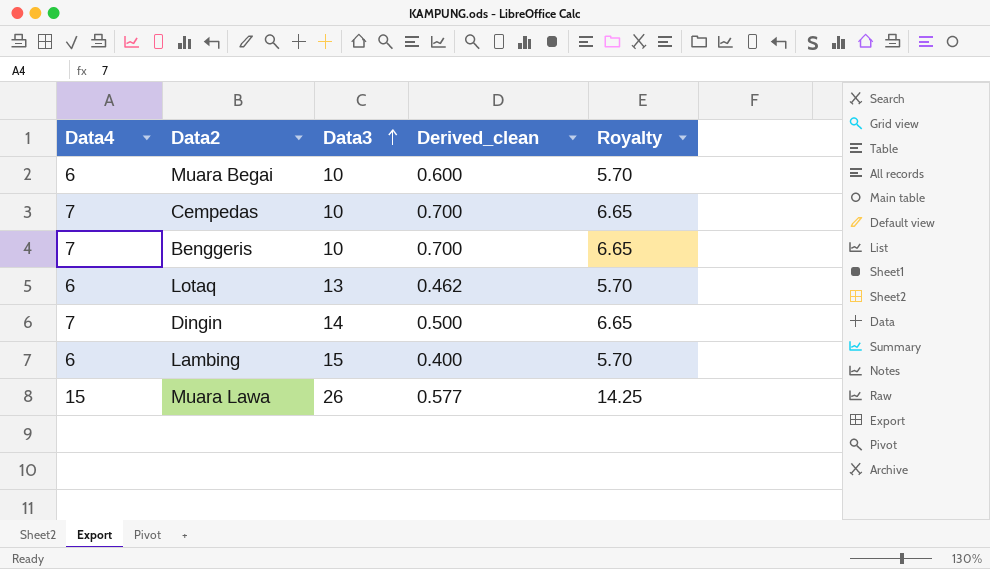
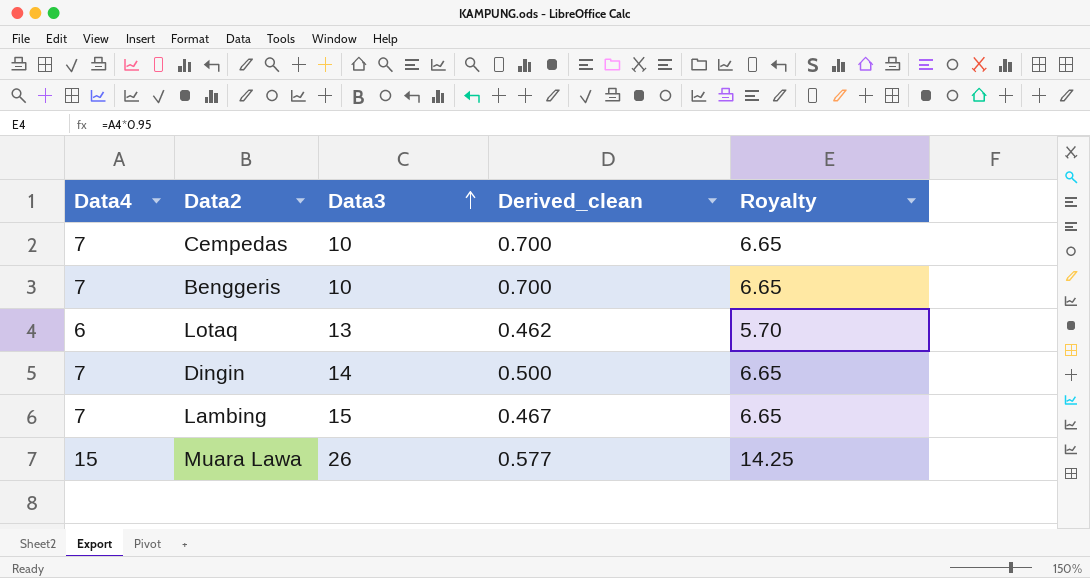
row Muara Begai: 6 | 10 | 0.600 | 5.70 -> none
Lambing | Data4: 6 -> 7
Lambing | Derived_clean: 0.400 -> 0.467
Lambing | Royalty: 5.70 -> 6.65

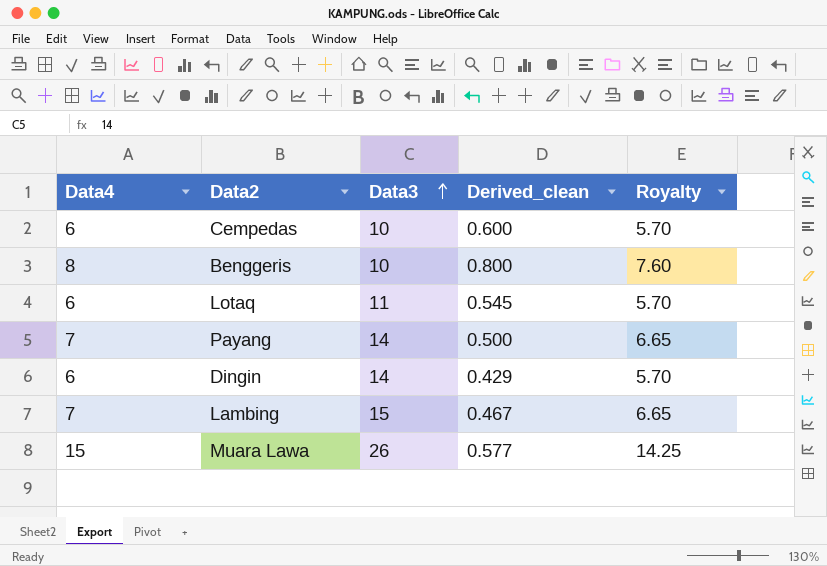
Cempedas | Data4: 7 -> 6
Cempedas | Derived_clean: 0.700 -> 0.600
Cempedas | Royalty: 6.65 -> 5.70
Benggeris | Data4: 7 -> 8
Benggeris | Derived_clean: 0.700 -> 0.800
Benggeris | Royalty: 6.65 -> 7.60
Lotaq | Data3: 13 -> 11
Lotaq | Derived_clean: 0.462 -> 0.545
row Payang: none -> 7 | 14 | 0.500 | 6.65
Dingin | Data4: 7 -> 6
Dingin | Derived_clean: 0.500 -> 0.429
Dingin | Royalty: 6.65 -> 5.70

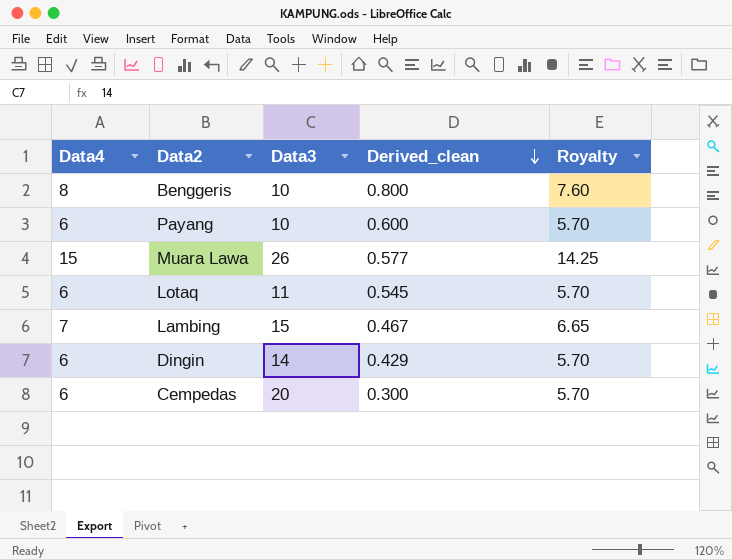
row order: Data3 ascending -> Derived_clean descending
Payang | Data4: 7 -> 6
Payang | Data3: 14 -> 10
Payang | Derived_clean: 0.500 -> 0.600
Payang | Royalty: 6.65 -> 5.70
Cempedas | Data3: 10 -> 20
Cempedas | Derived_clean: 0.600 -> 0.300

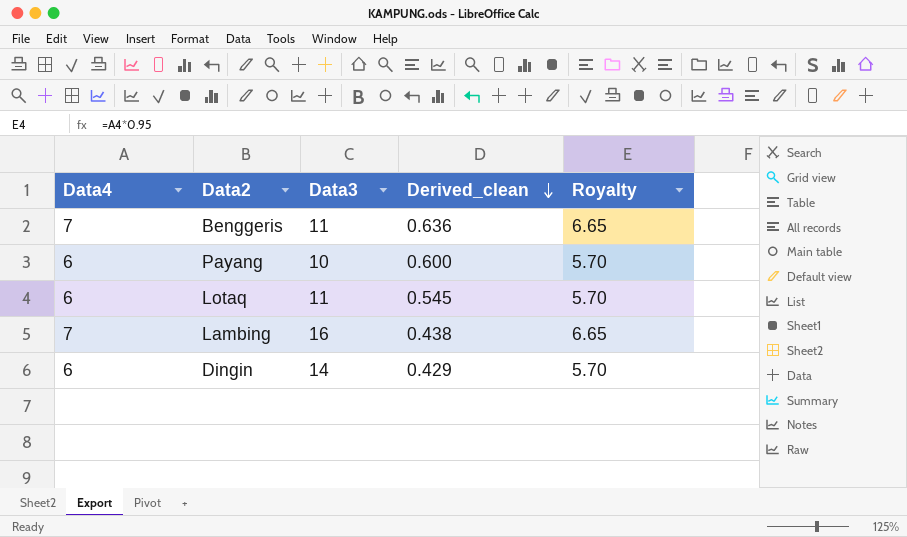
row Muara Lawa: 15 | 26 | 0.577 | 14.25 -> none
row Cempedas: 6 | 20 | 0.300 | 5.70 -> none
Benggeris | Data4: 8 -> 7
Benggeris | Data3: 10 -> 11
Benggeris | Derived_clean: 0.800 -> 0.636
Benggeris | Royalty: 7.60 -> 6.65
Lambing | Data3: 15 -> 16
Lambing | Derived_clean: 0.467 -> 0.438

